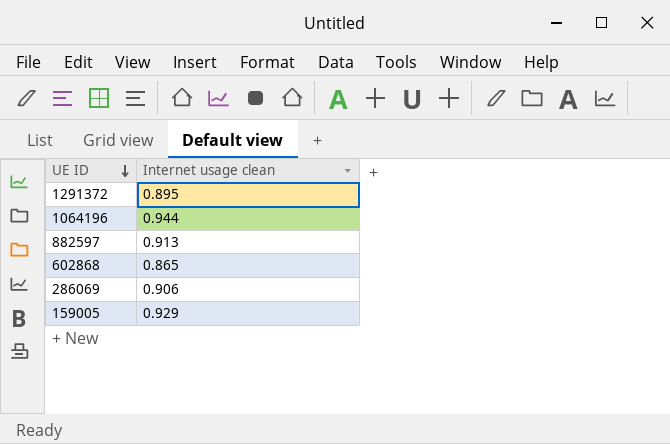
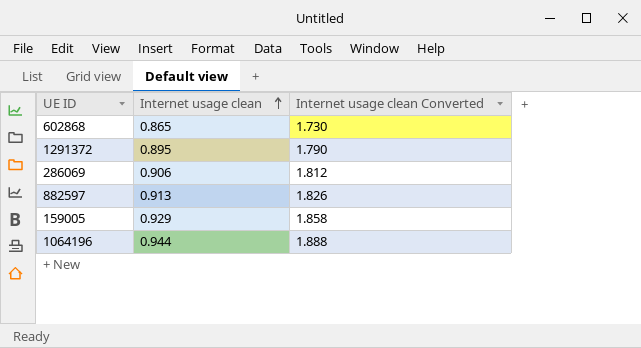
row order: UE ID descending -> Internet usage clean ascending
column Internet usage clean Converted | formula: none -> [Internet usage clean] * 2

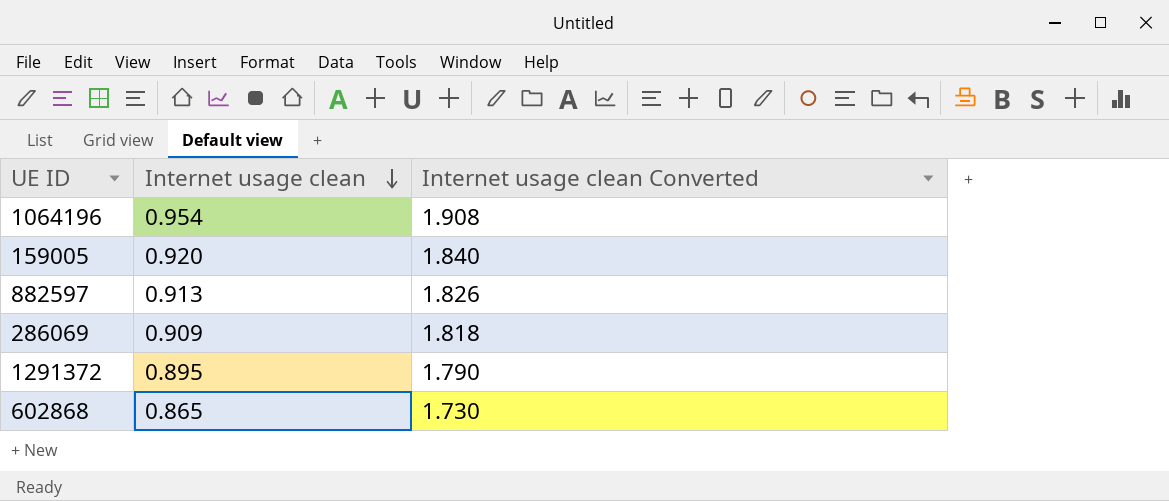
row order: Internet usage clean ascending -> Internet usage clean descending
1064196 | Internet usage clean: 0.944 -> 0.954
1064196 | Internet usage clean Converted: 1.888 -> 1.908
159005 | Internet usage clean: 0.929 -> 0.920
159005 | Internet usage clean Converted: 1.858 -> 1.840
286069 | Internet usage clean: 0.906 -> 0.909
286069 | Internet usage clean Converted: 1.812 -> 1.818

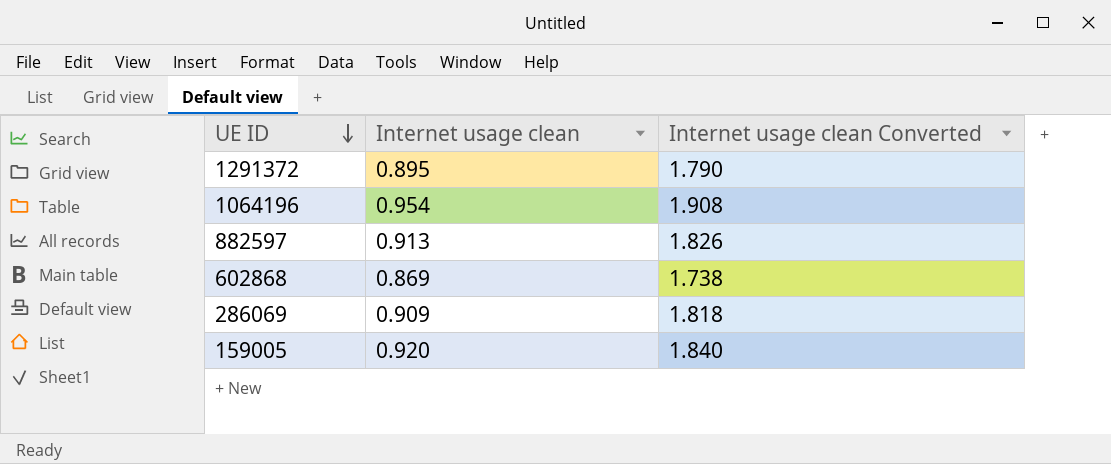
row order: Internet usage clean descending -> UE ID descending
602868 | Internet usage clean: 0.865 -> 0.869
602868 | Internet usage clean Converted: 1.730 -> 1.738

